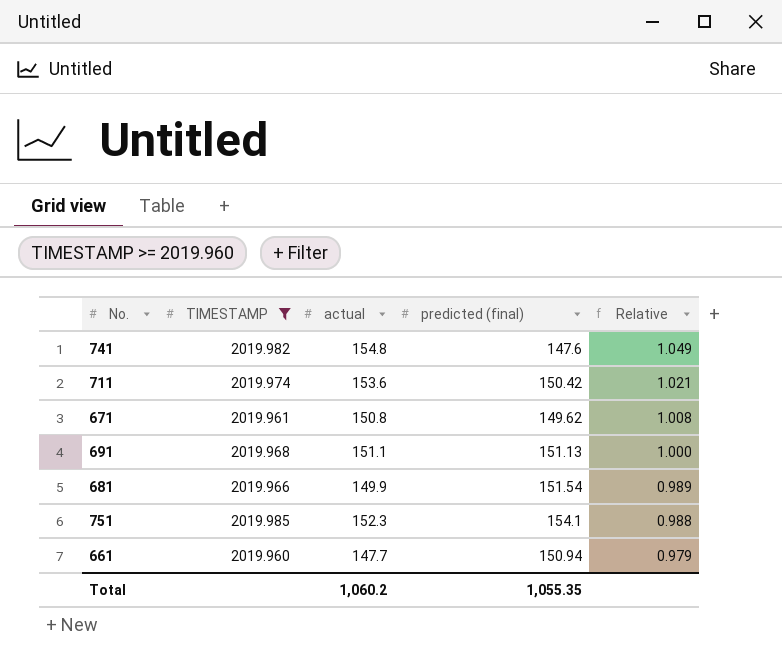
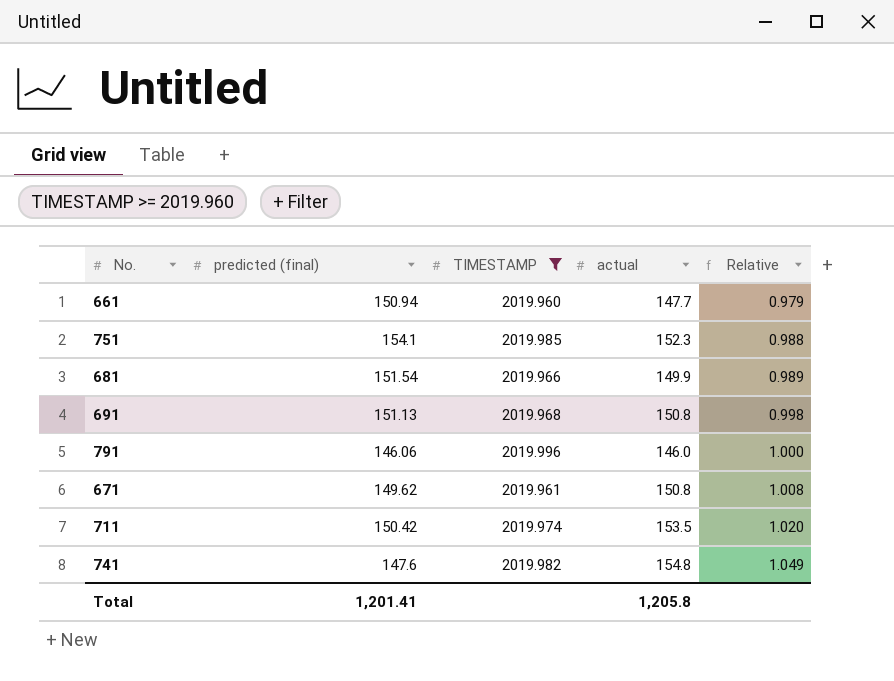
row order: Relative descending -> Relative ascending
column predicted (final) | position: 4 -> 2
691 | actual: 151.1 -> 150.8
691 | Relative: 1.000 -> 0.998
row 791: none -> 146.06 | 2019.996 | 146.0 | 1.000
711 | actual: 153.6 -> 153.5
711 | Relative: 1.021 -> 1.020
Total | predicted (final): 1,055.35 -> 1,201.41
Total | actual: 1,060.2 -> 1,205.8

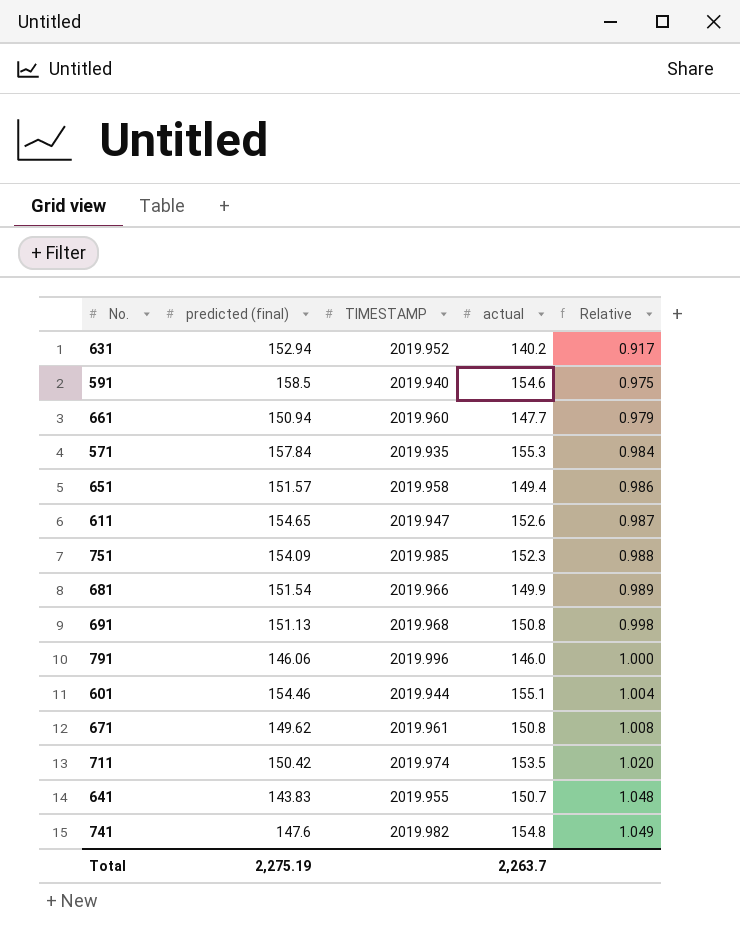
filter: TIMESTAMP >= 2019.960 -> none
751 | predicted (final): 154.1 -> 154.09
Total | predicted (final): 1,201.41 -> 2,275.19
Total | actual: 1,205.8 -> 2,263.7

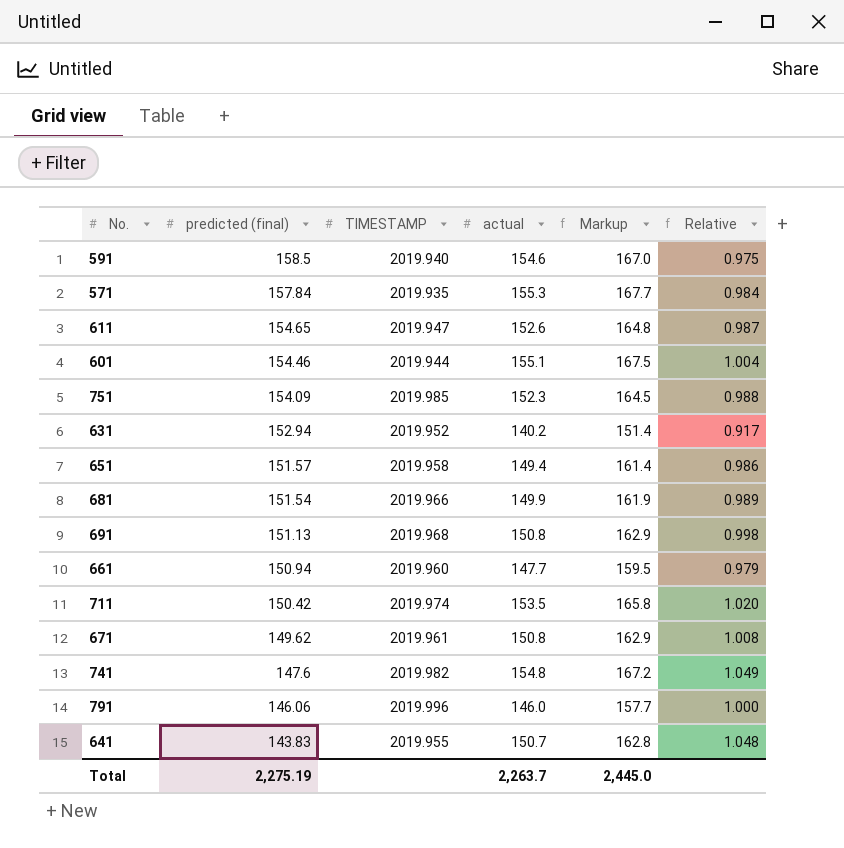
row order: Relative ascending -> predicted (final) descending
column Markup | formula: none -> [actual] * 1.08

